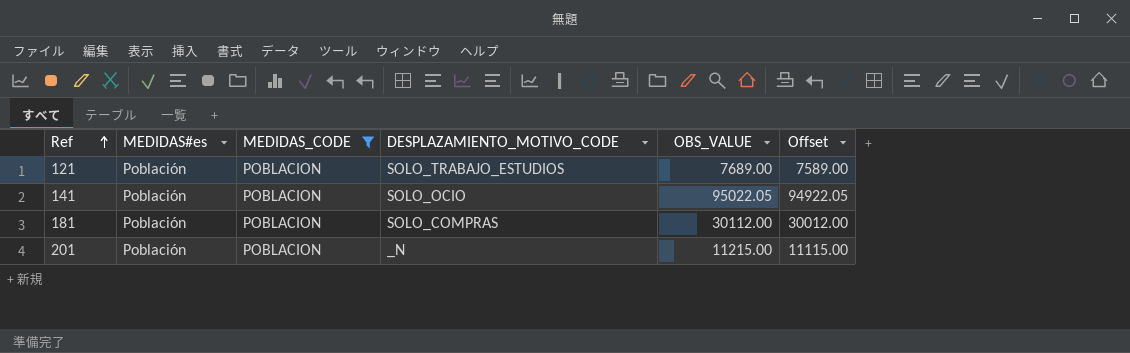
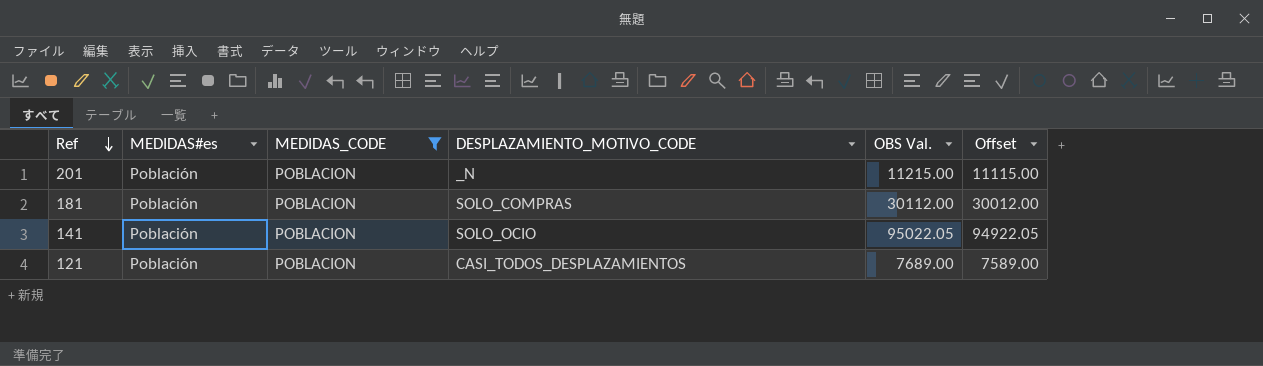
row order: Ref ascending -> Ref descending
column name: OBS_VALUE -> OBS Val.
121 | DESPLAZAMIENTO_MOTIVO_CODE: SOLO_TRABAJO_ESTUDIOS -> CASI_TODOS_DESPLAZAMIENTOS

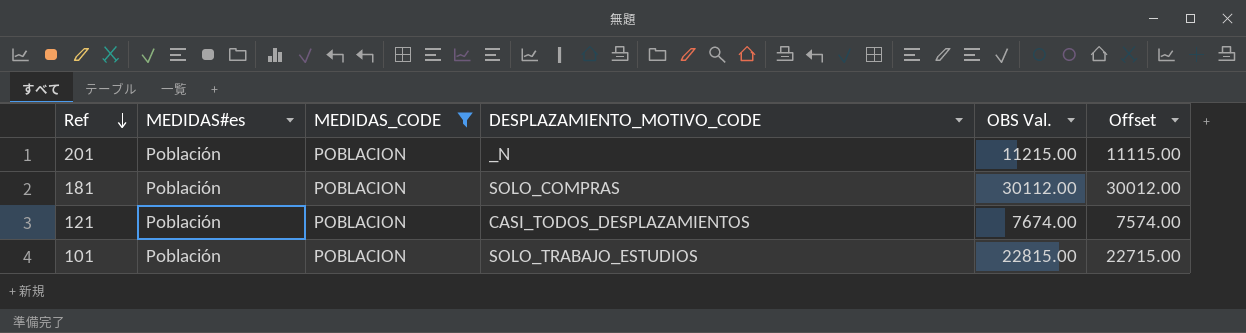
row 141: Población | POBLACION | SOLO_OCIO | 95022.05 | 94922.05 -> none
121 | OBS Val.: 7689.00 -> 7674.00
121 | Offset: 7589.00 -> 7574.00
row 101: none -> Población | POBLACION | SOLO_TRABAJO_ESTUDIOS | 22815.00 | 22715.00

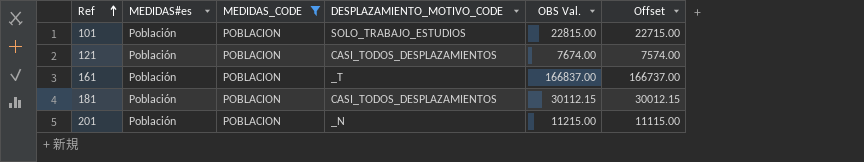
row order: Ref descending -> Ref ascending
row 161: none -> Población | POBLACION | _T | 166837.00 | 166737.00
181 | DESPLAZAMIENTO_MOTIVO_CODE: SOLO_COMPRAS -> CASI_TODOS_DESPLAZAMIENTOS
181 | OBS Val.: 30112.00 -> 30112.15
181 | Offset: 30012.00 -> 30012.15

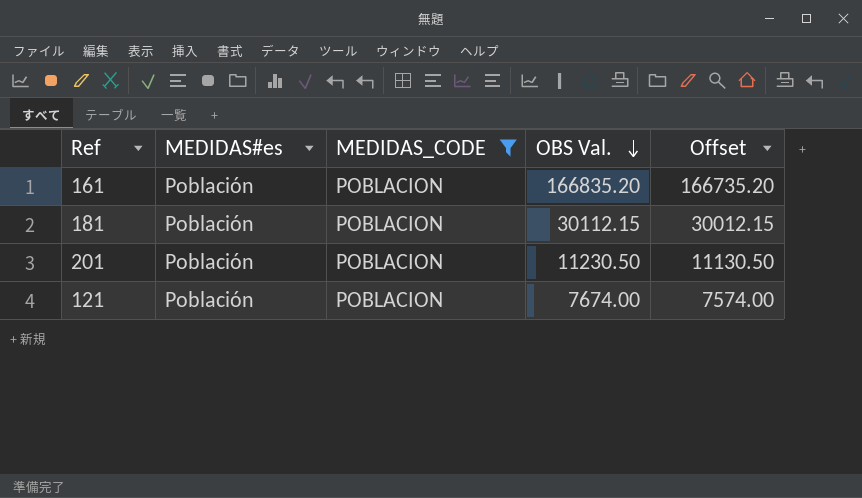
row order: Ref ascending -> OBS Val. descending
column DESPLAZAMIENTO_MOTIVO_CODE | position: 4 -> none
row 101: Población | POBLACION | SOLO_TRABAJO_ESTUDIOS | 22815.00 | 22715.00 -> none
161 | OBS Val.: 166837.00 -> 166835.20
161 | Offset: 166737.00 -> 166735.20
201 | OBS Val.: 11215.00 -> 11230.50
201 | Offset: 11115.00 -> 11130.50

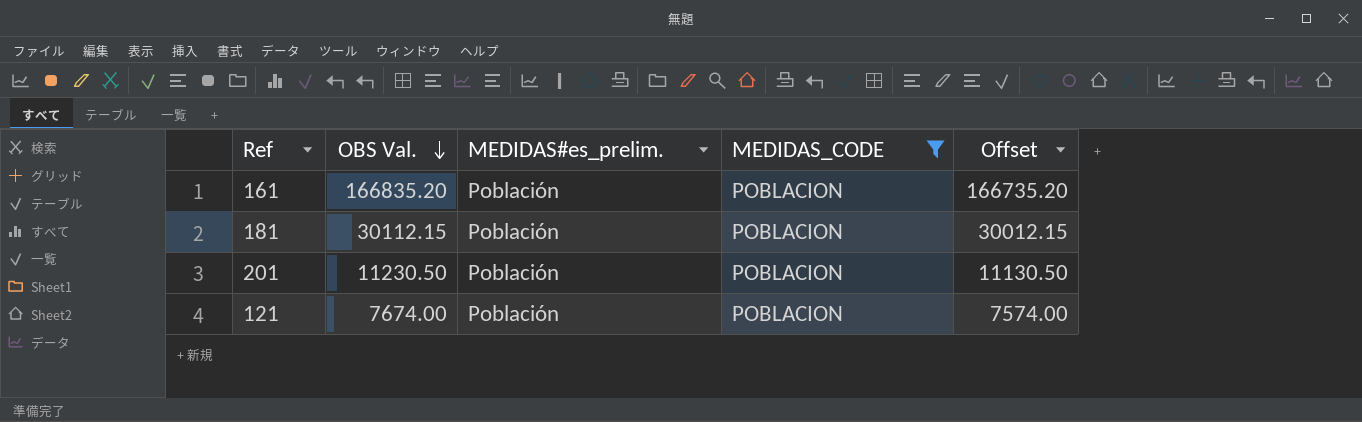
column OBS Val. | position: 4 -> 2
column name: MEDIDAS#es -> MEDIDAS#es_prelim.

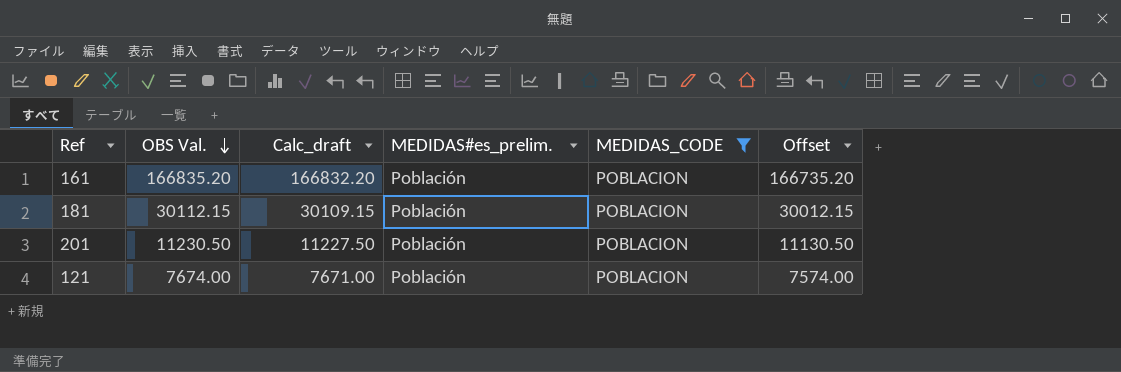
column Calc_draft | formula: none -> [OBS Val.] - 3

